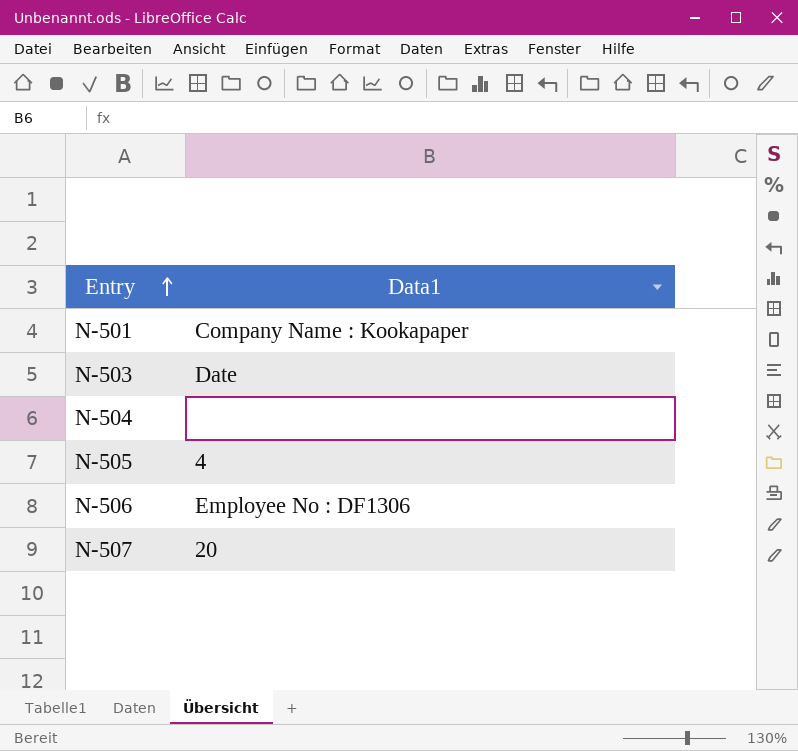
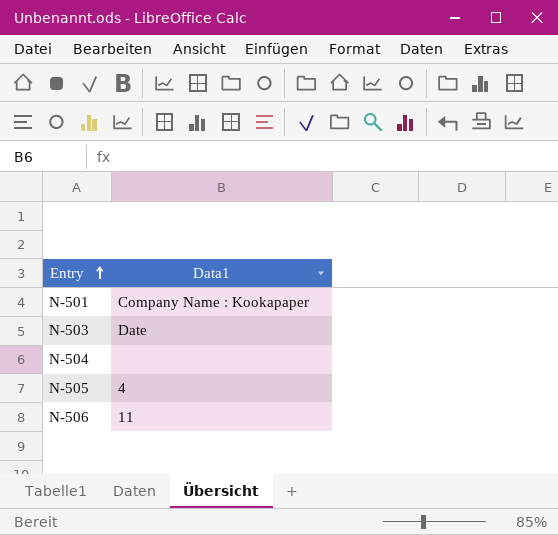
row N-507: 20 -> none
N-506 | Data1: Employee No : DF1306 -> 11

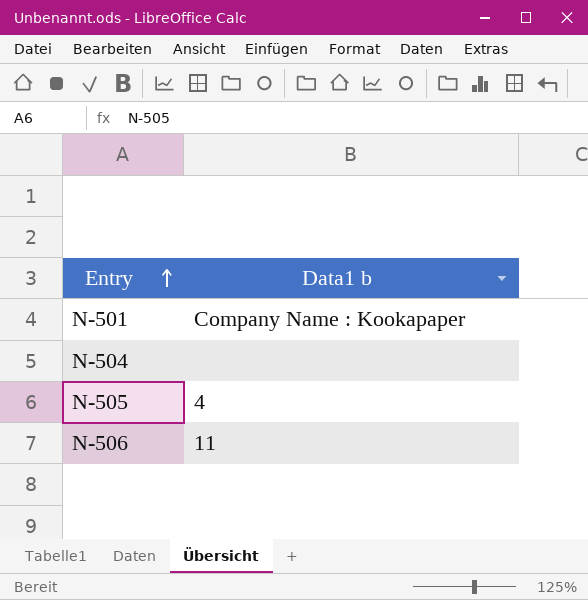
column name: Data1 -> Data1 b
row N-503: Date -> none

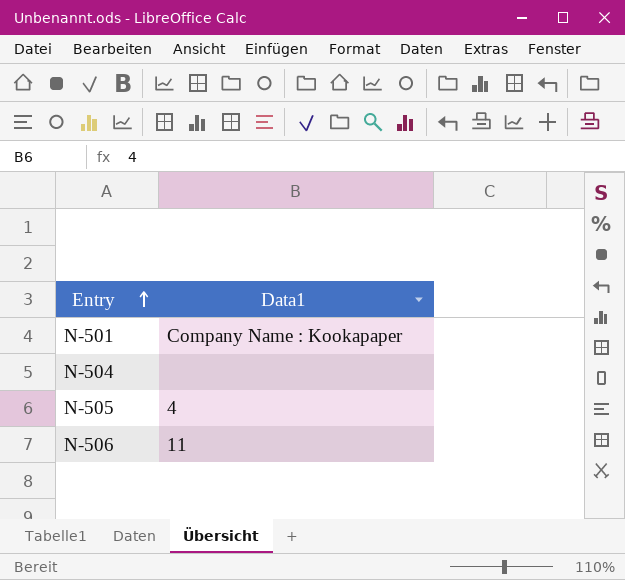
column name: Data1 b -> Data1

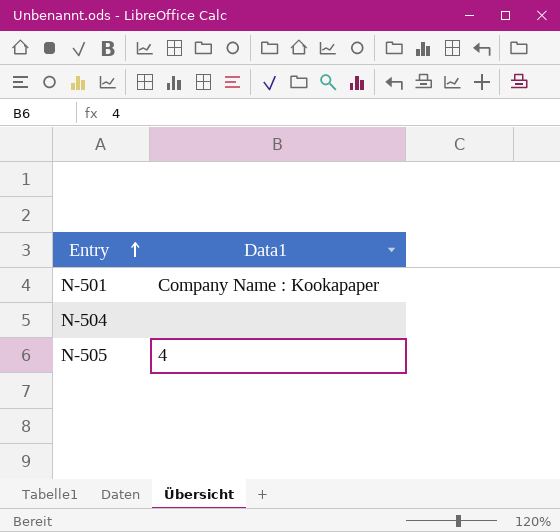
row N-506: 11 -> none

